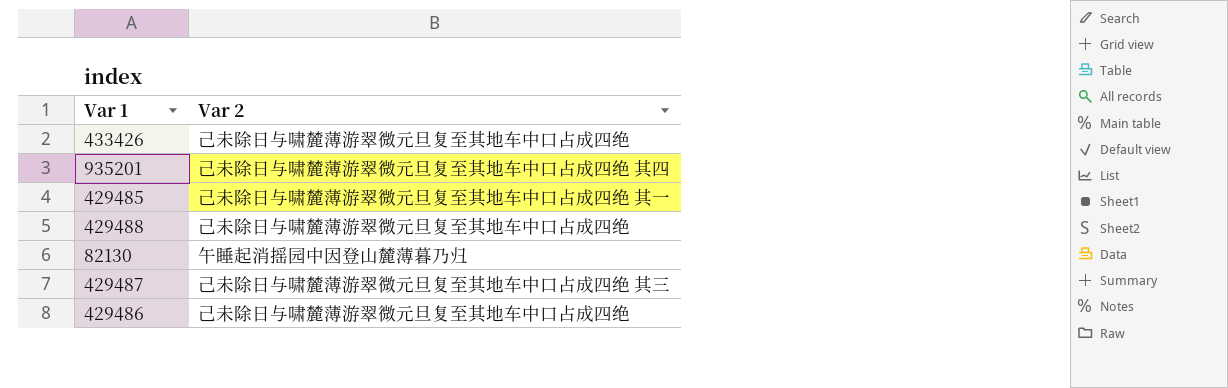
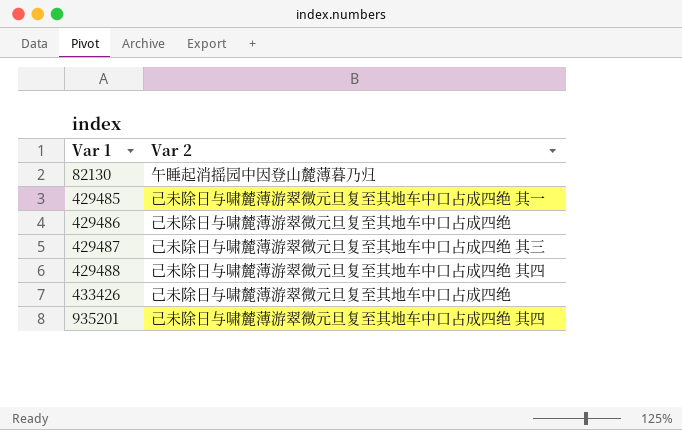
row order: none -> Var 1 ascending
429488 | Var 2: 己未除日与啸麓薄游翠微元旦复至其地车中口占成四绝 -> 己未除日与啸麓薄游翠微元旦复至其地车中口占成四绝 其四

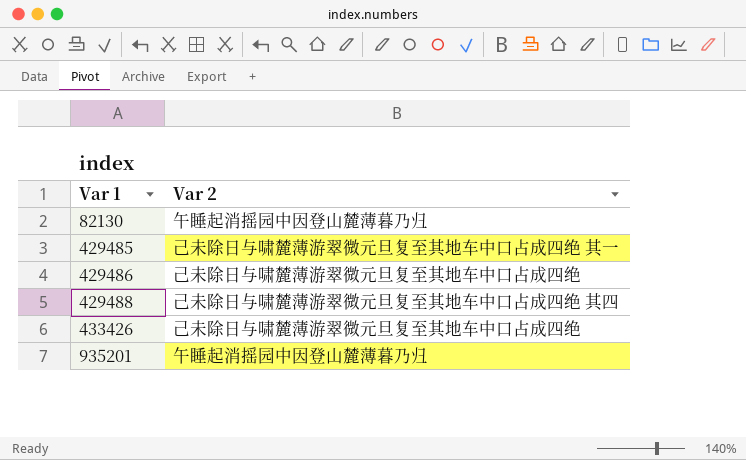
row 429487: 己未除日与啸麓薄游翠微元旦复至其地车中口占成四绝 其三 -> none
935201 | Var 2: 己未除日与啸麓薄游翠微元旦复至其地车中口占成四绝 其四 -> 午睡起消摇园中因登山麓薄暮乃归

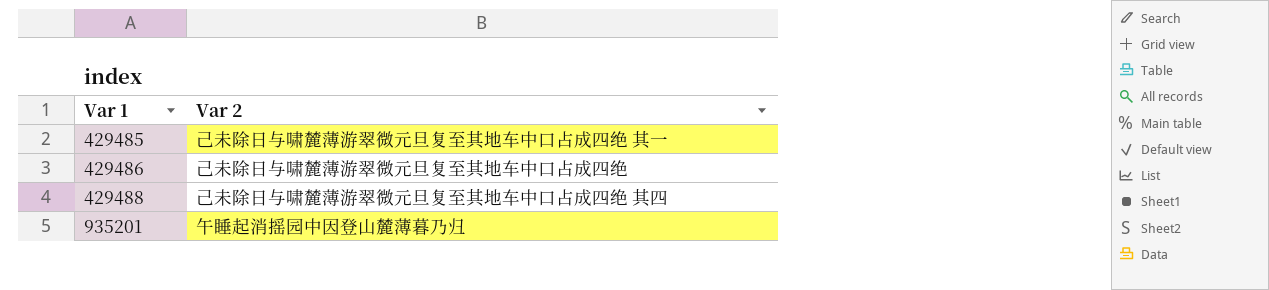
row 82130: 午睡起消摇园中因登山麓薄暮乃归 -> none
row 433426: 己未除日与啸麓薄游翠微元旦复至其地车中口占成四绝 -> none

